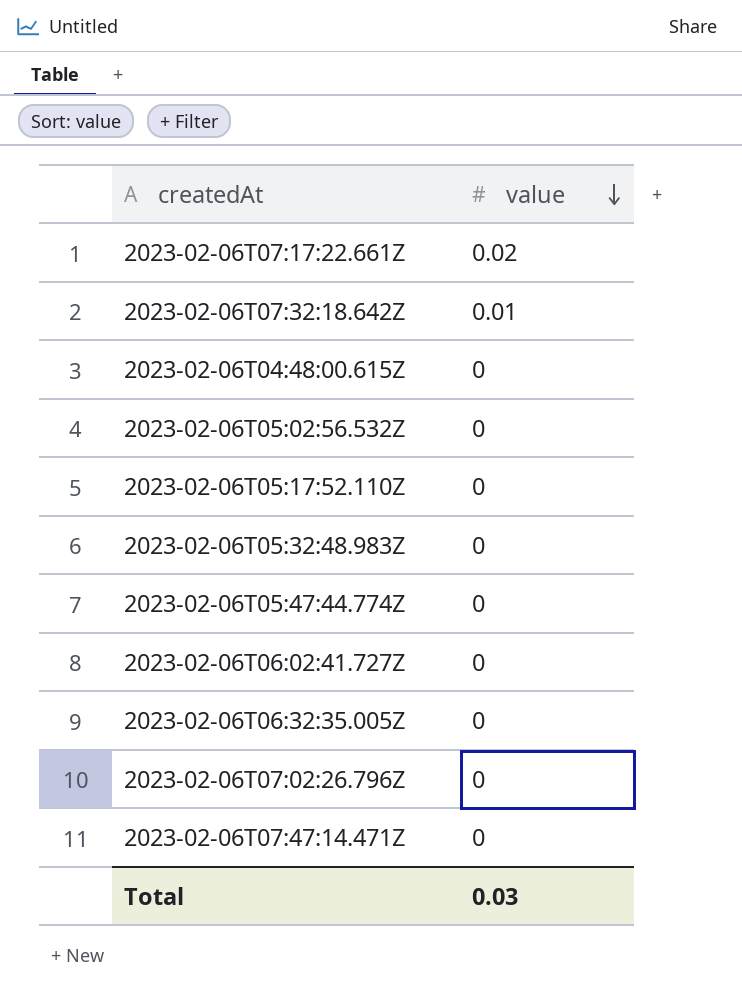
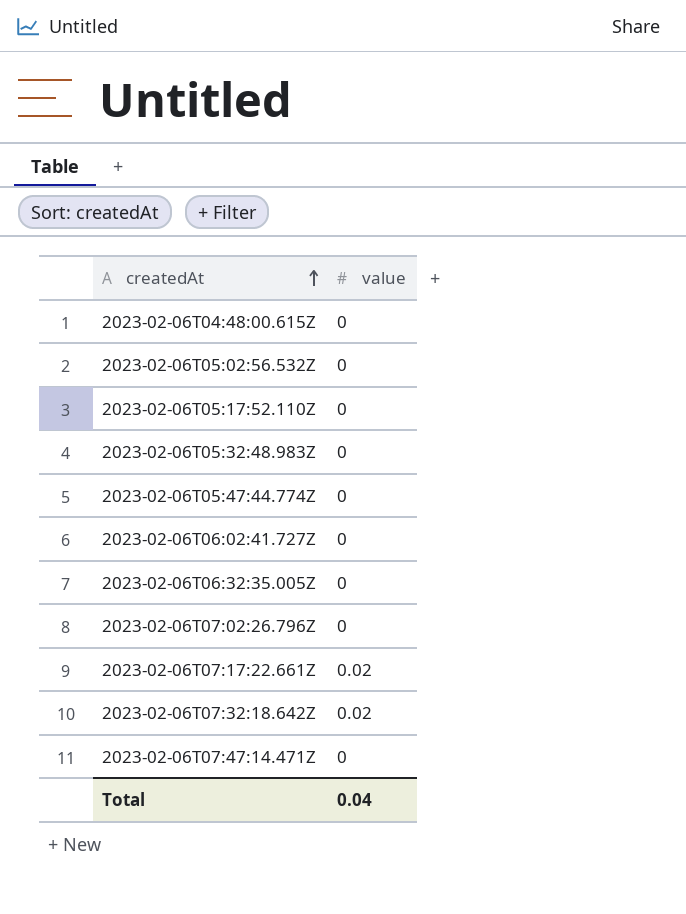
row order: value descending -> createdAt ascending
2023-02-06T07:32:18.642Z | value: 0.01 -> 0.02
Total | value: 0.03 -> 0.04

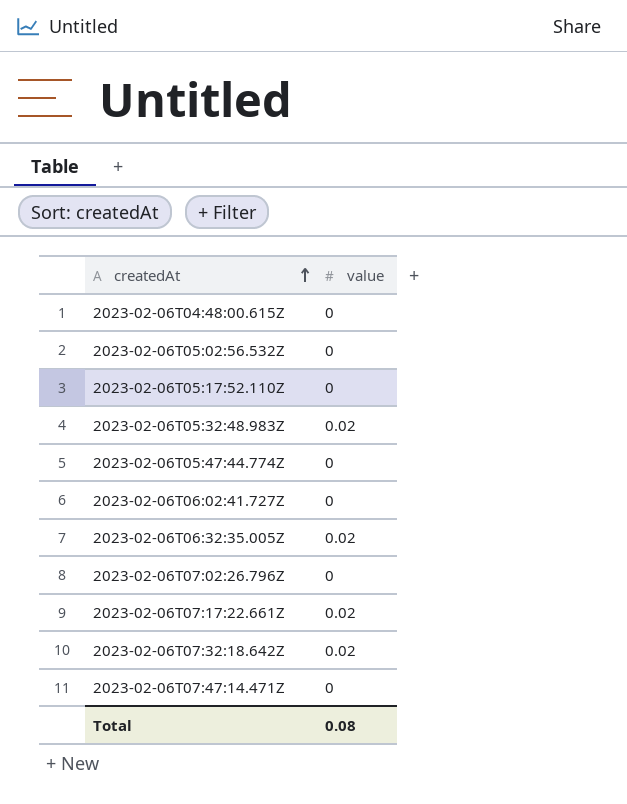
2023-02-06T05:32:48.983Z | value: 0 -> 0.02
2023-02-06T06:32:35.005Z | value: 0 -> 0.02
Total | value: 0.04 -> 0.08

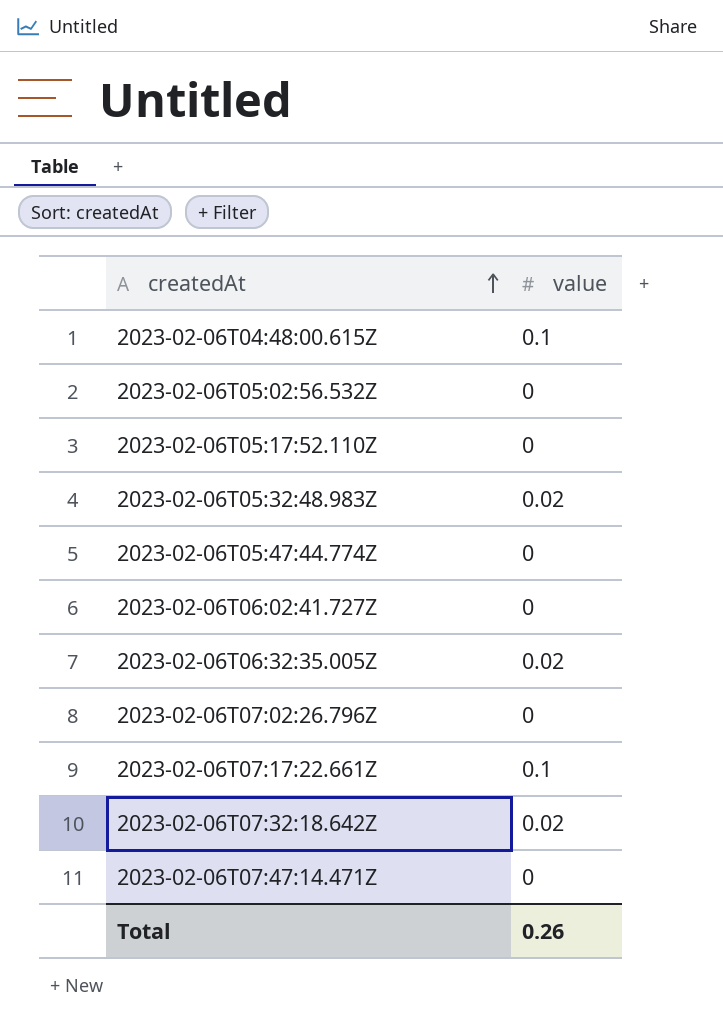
2023-02-06T04:48:00.615Z | value: 0 -> 0.1
2023-02-06T07:17:22.661Z | value: 0.02 -> 0.1
Total | value: 0.08 -> 0.26

